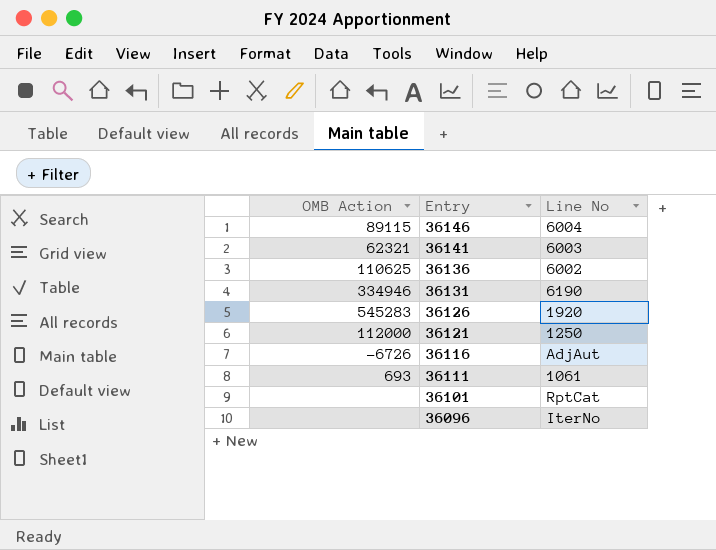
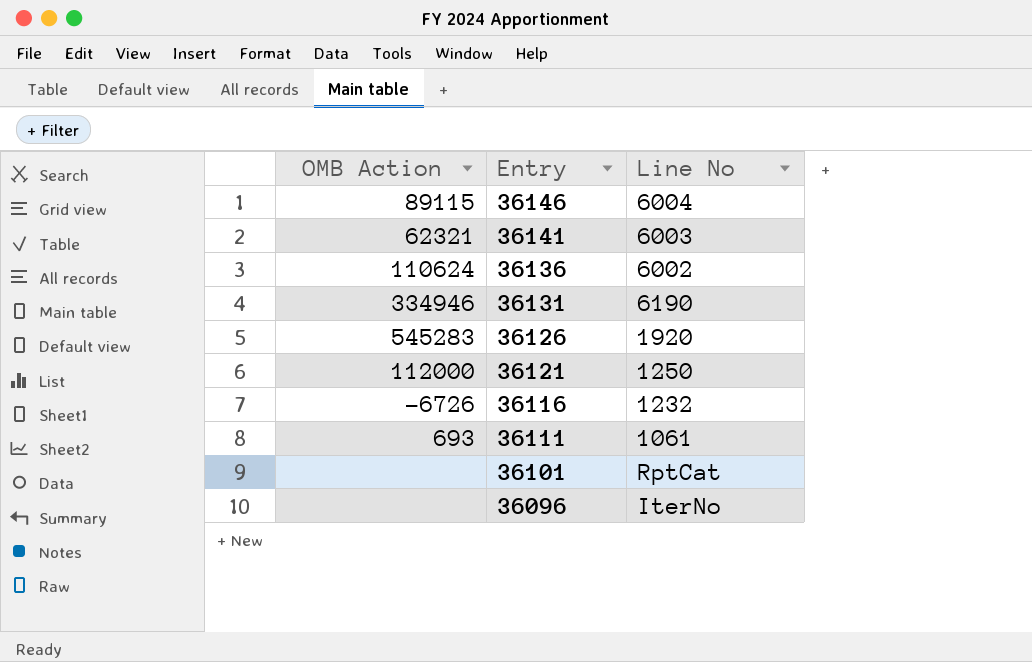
36136 | OMB Action: 110625 -> 110624
36116 | Line No: AdjAut -> 1232

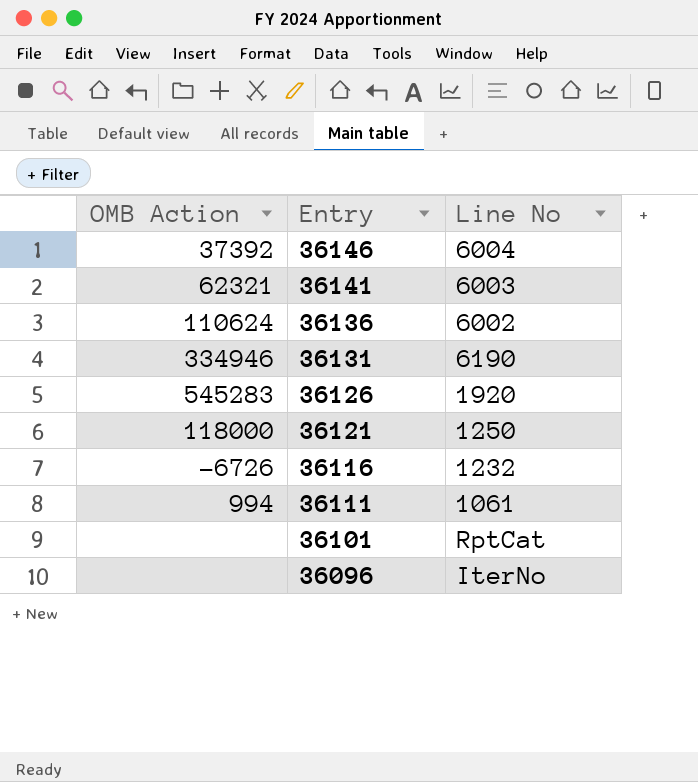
36146 | OMB Action: 89115 -> 37392
36121 | OMB Action: 112000 -> 118000
36111 | OMB Action: 693 -> 994

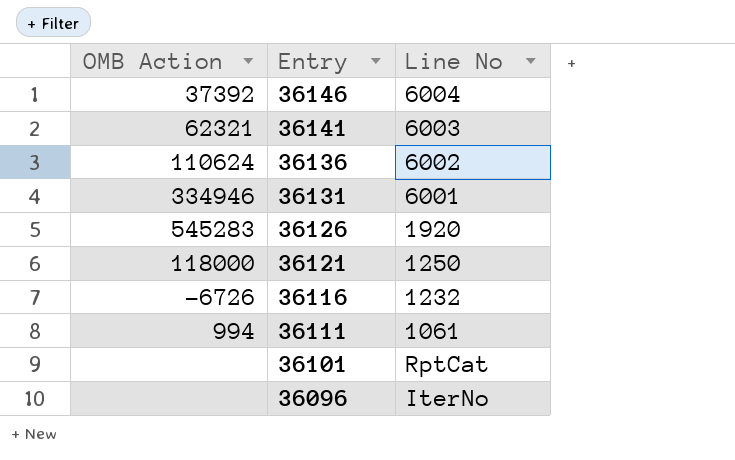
36131 | Line No: 6190 -> 6001

